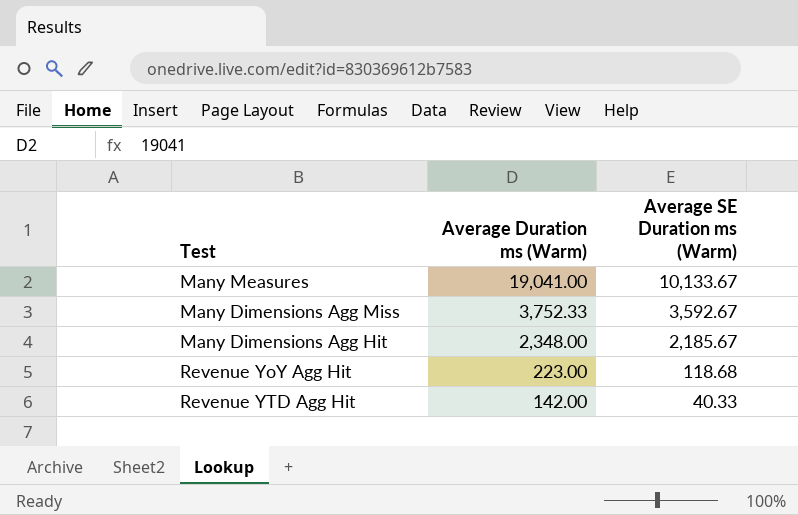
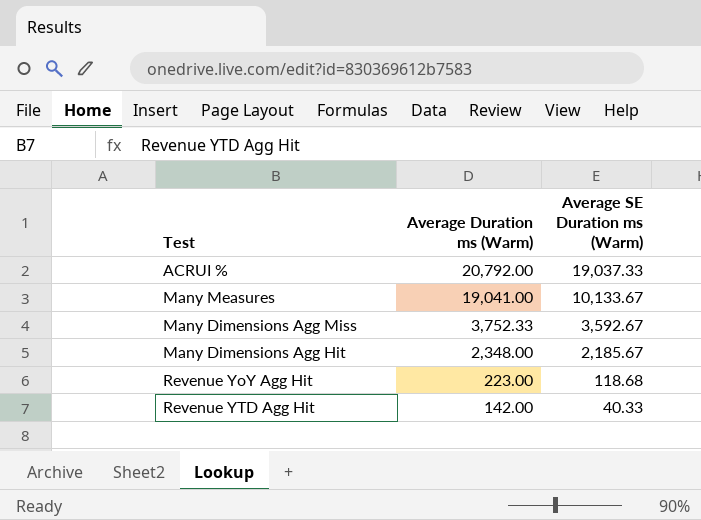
row ACRUI %: none -> 20,792.00 | 19,037.33

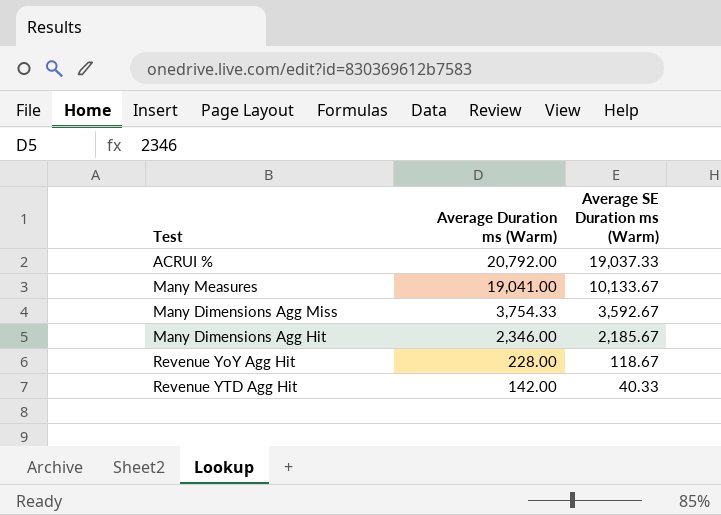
Many Dimensions Agg Miss | Average Duration ms (Warm): 3,752.33 -> 3,754.33
Many Dimensions Agg Hit | Average Duration ms (Warm): 2,348.00 -> 2,346.00
Revenue YoY Agg Hit | Average Duration ms (Warm): 223.00 -> 228.00
Revenue YoY Agg Hit | Average SE Duration ms (Warm): 118.68 -> 118.67

